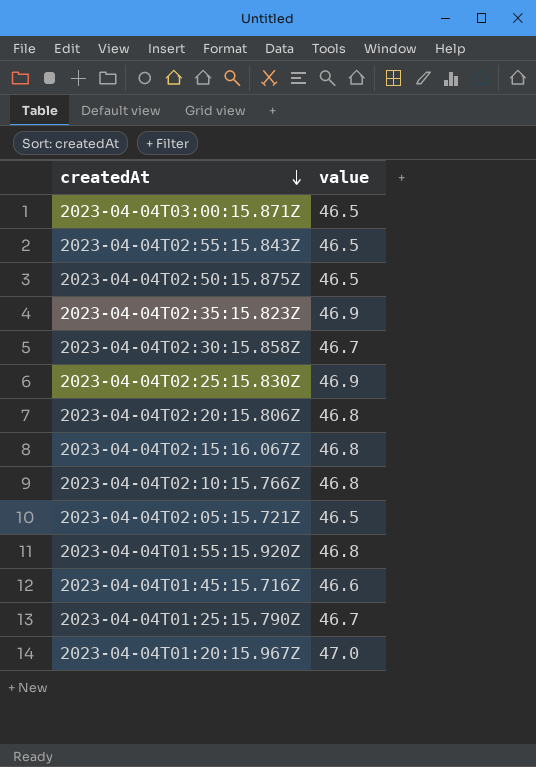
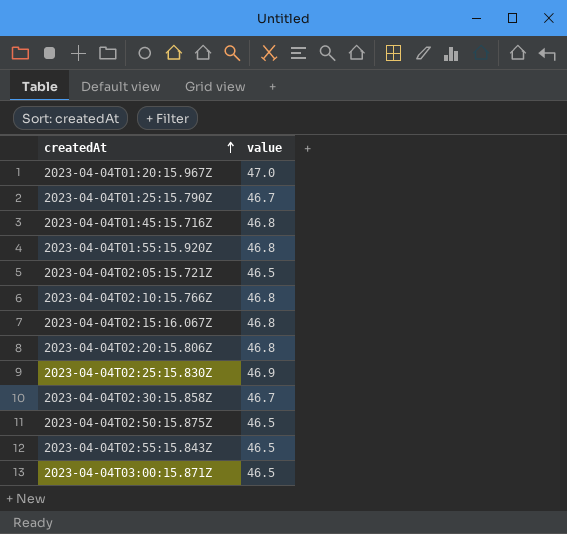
row order: createdAt descending -> createdAt ascending
row 2023-04-04T02:35:15.823Z: 46.9 -> none
2023-04-04T01:45:15.716Z | value: 46.6 -> 46.8

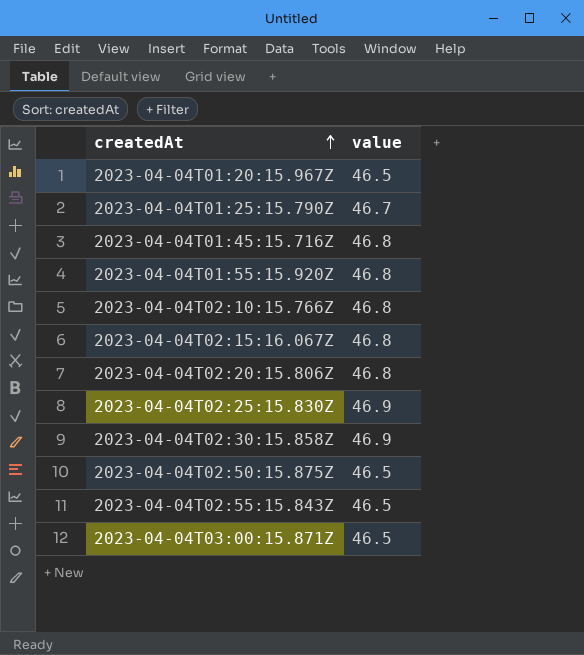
row 2023-04-04T02:05:15.721Z: 46.5 -> none
2023-04-04T01:20:15.967Z | value: 47.0 -> 46.5
2023-04-04T02:30:15.858Z | value: 46.7 -> 46.9

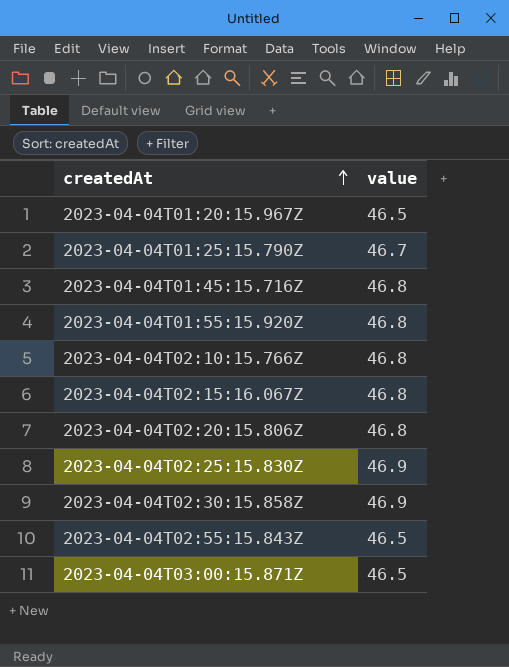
row 2023-04-04T02:50:15.875Z: 46.5 -> none

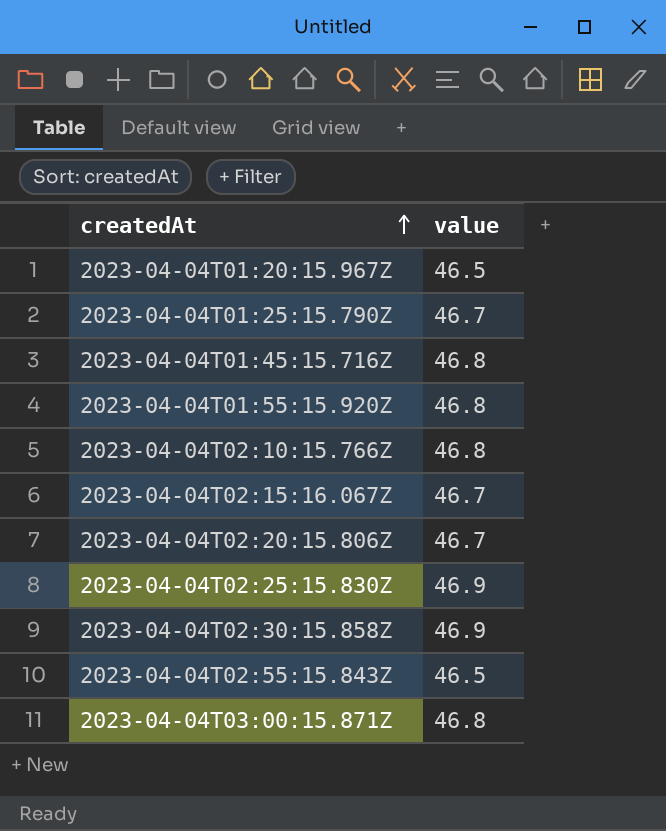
2023-04-04T02:15:16.067Z | value: 46.8 -> 46.7
2023-04-04T02:20:15.806Z | value: 46.8 -> 46.7
2023-04-04T03:00:15.871Z | value: 46.5 -> 46.8

